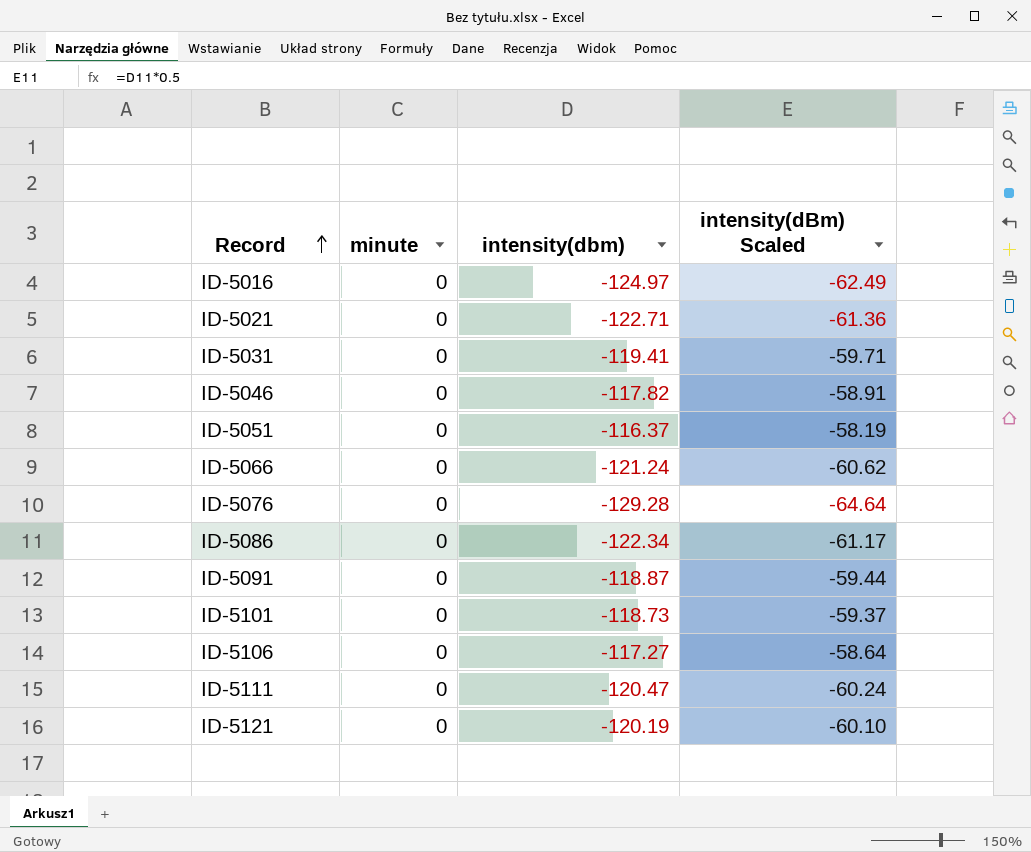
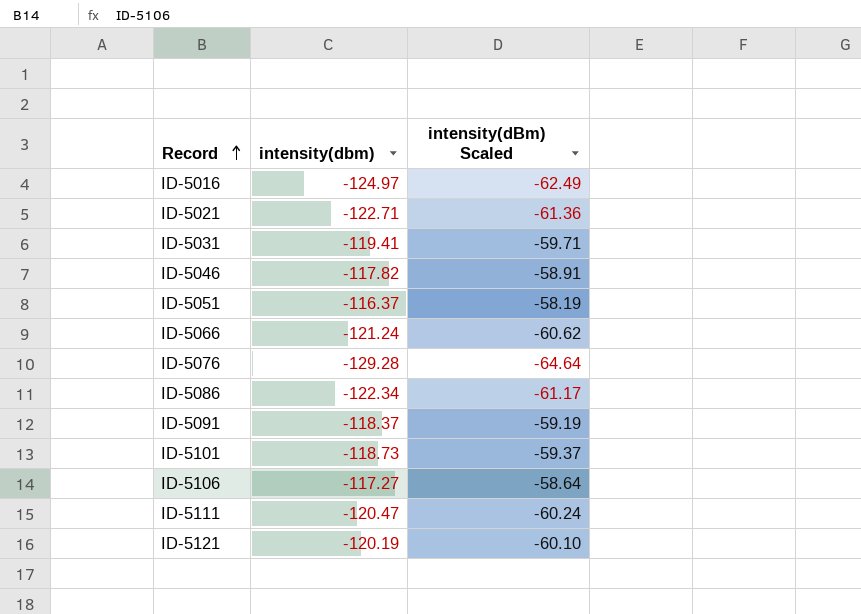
column minute | position: 2 -> none
ID-5091 | intensity(dbm): -118.87 -> -118.37
ID-5091 | intensity(dBm) Scaled: -59.44 -> -59.19

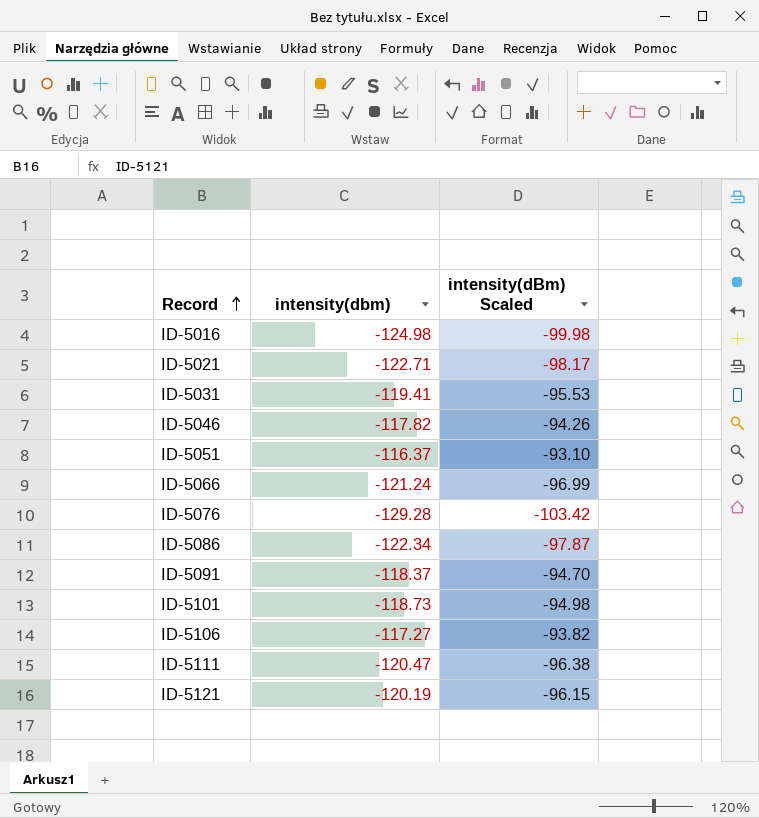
column intensity(dBm) Scaled | formula: [intensity(dbm)] * 0.5 -> [intensity(dbm)] * 0.8
ID-5016 | intensity(dbm): -124.97 -> -124.98

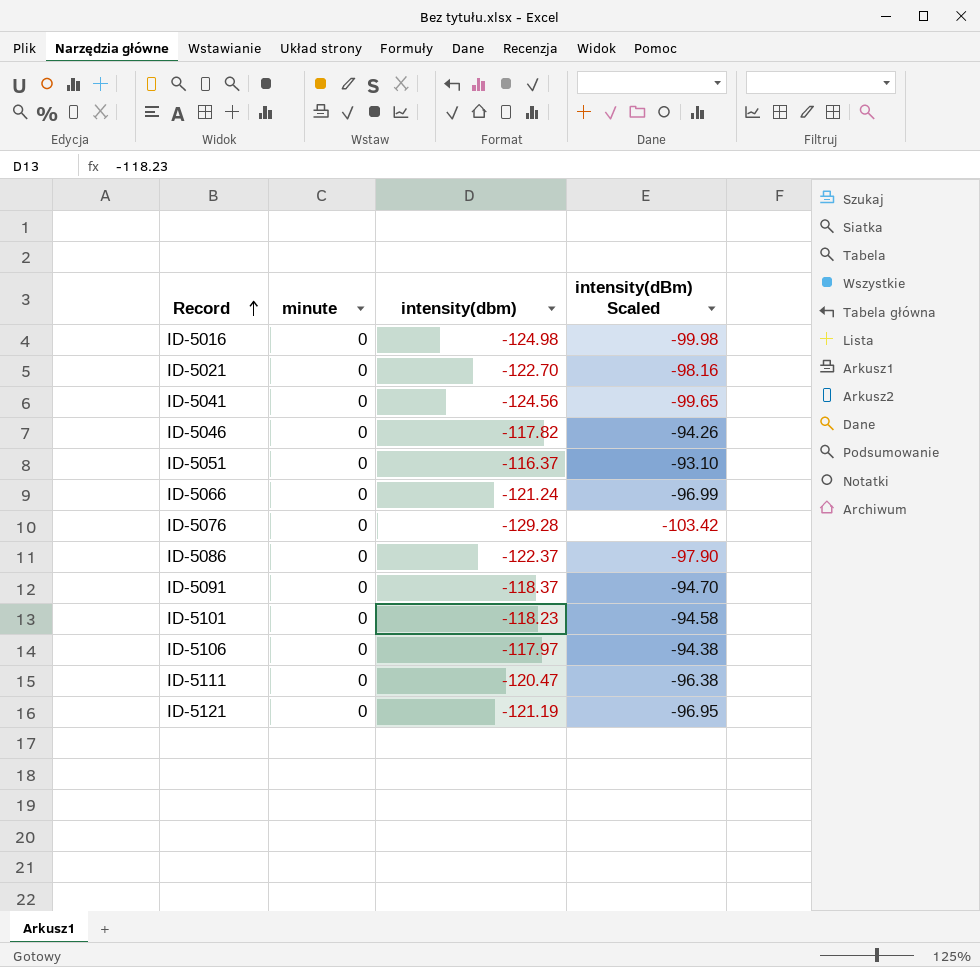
column minute | position: none -> 2
row ID-5031: -119.41 | -95.53 -> none
ID-5021 | intensity(dbm): -122.71 -> -122.70
ID-5021 | intensity(dBm) Scaled: -98.17 -> -98.16
row ID-5041: none -> 0 | -124.56 | -99.65
ID-5086 | intensity(dbm): -122.34 -> -122.37
ID-5086 | intensity(dBm) Scaled: -97.87 -> -97.90
ID-5101 | intensity(dbm): -118.73 -> -118.23
ID-5101 | intensity(dBm) Scaled: -94.98 -> -94.58
ID-5106 | intensity(dbm): -117.27 -> -117.97
ID-5106 | intensity(dBm) Scaled: -93.82 -> -94.38
ID-5121 | intensity(dbm): -120.19 -> -121.19
ID-5121 | intensity(dBm) Scaled: -96.15 -> -96.95

